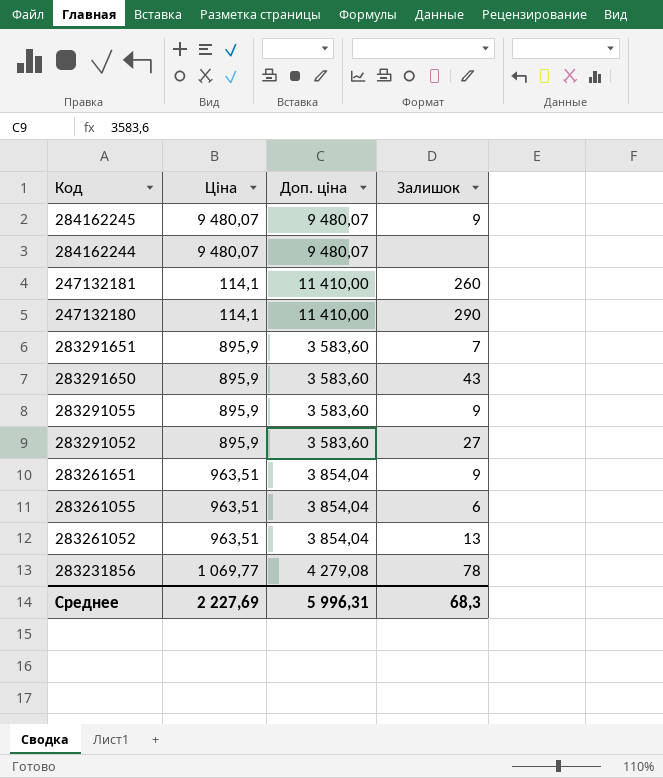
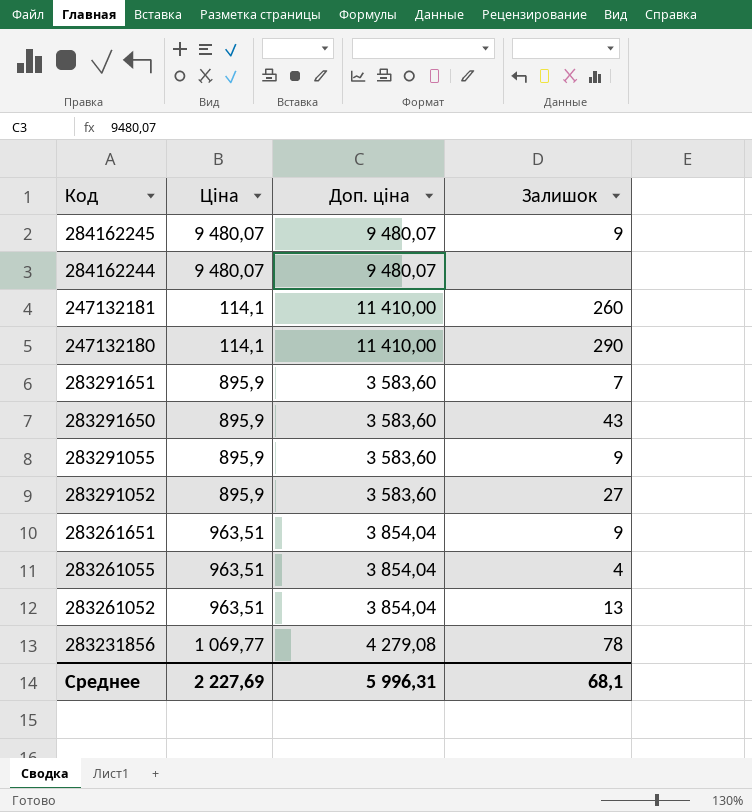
283261055 | Залишок: 6 -> 4
Среднее | Залишок: 68,3 -> 68,1

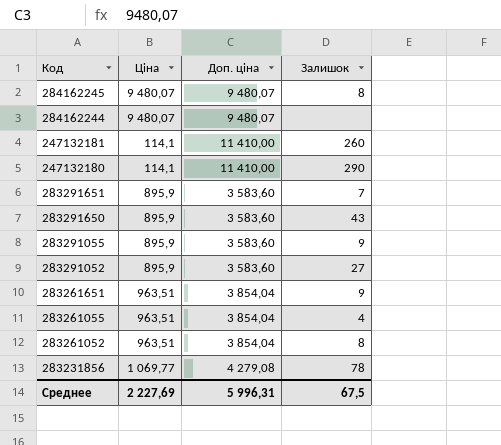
284162245 | Залишок: 9 -> 8
283261052 | Залишок: 13 -> 8
Среднее | Залишок: 68,1 -> 67,5

